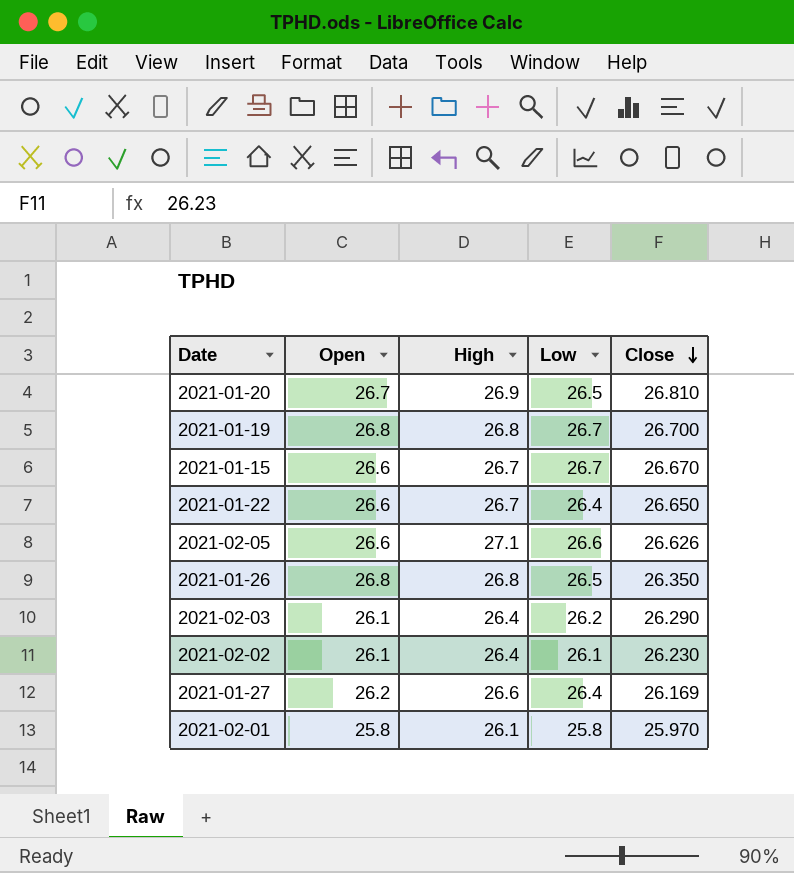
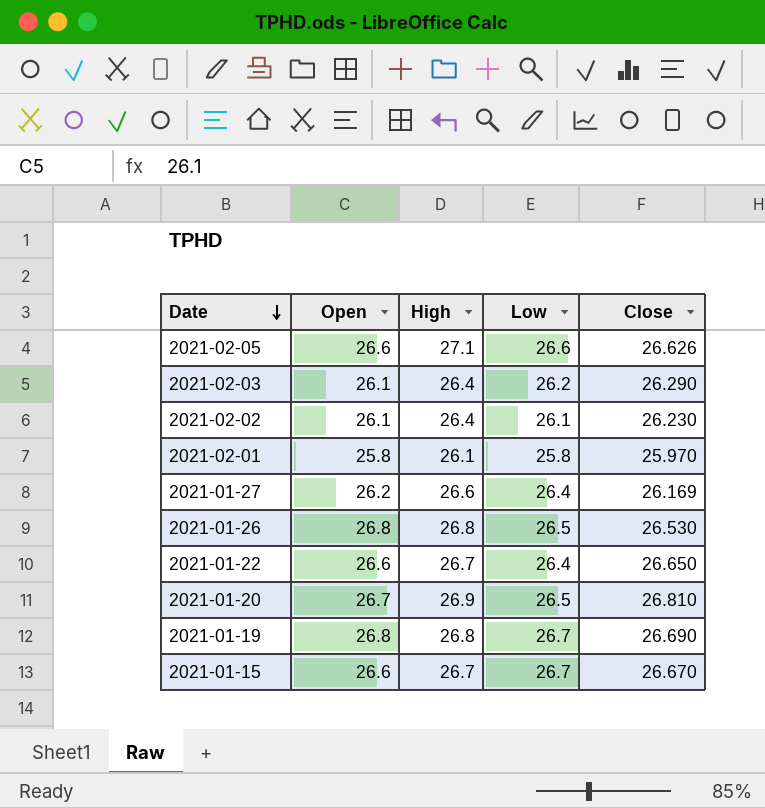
row order: Close descending -> Date descending
2021-01-26 | Close: 26.350 -> 26.530
2021-01-19 | Close: 26.700 -> 26.690

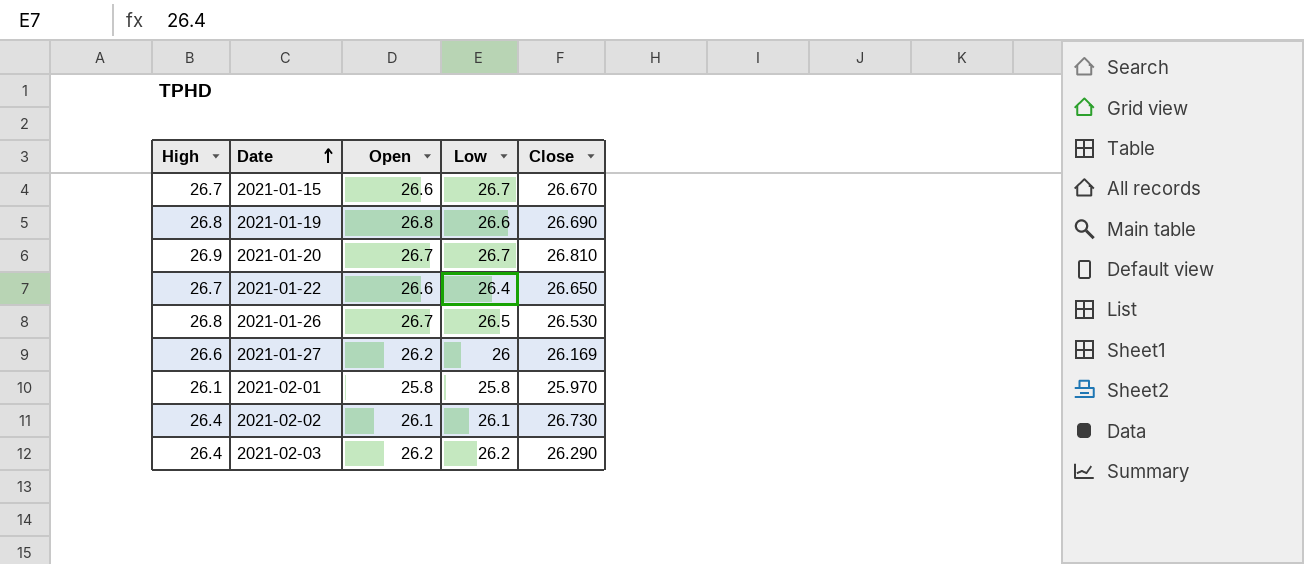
row order: Date descending -> Date ascending
column High | position: 3 -> 1
row 2021-02-05: 26.6 | 27.1 | 26.6 | 26.626 -> none
2021-01-19 | Low: 26.7 -> 26.6
2021-01-20 | Low: 26.5 -> 26.7
2021-01-26 | Open: 26.8 -> 26.7
2021-01-27 | Low: 26.4 -> 26
2021-02-02 | Close: 26.230 -> 26.730
2021-02-03 | Open: 26.1 -> 26.2

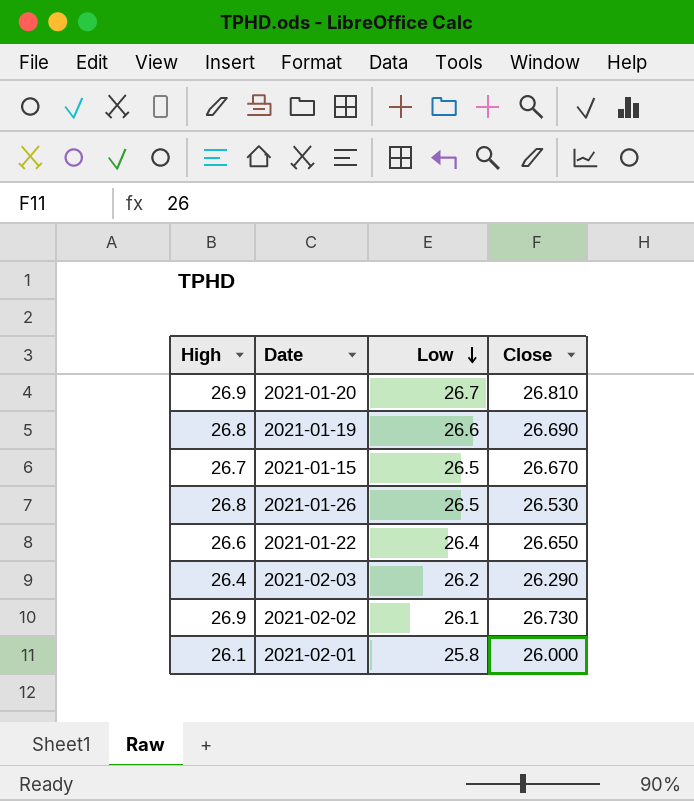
row order: Date ascending -> Low descending
column Open | position: 3 -> none
row 2021-01-27: 26.6 | 26.2 | 26 | 26.169 -> none
2021-01-15 | Low: 26.7 -> 26.5
2021-01-22 | High: 26.7 -> 26.6
2021-02-02 | High: 26.4 -> 26.9
2021-02-01 | Close: 25.970 -> 26.000

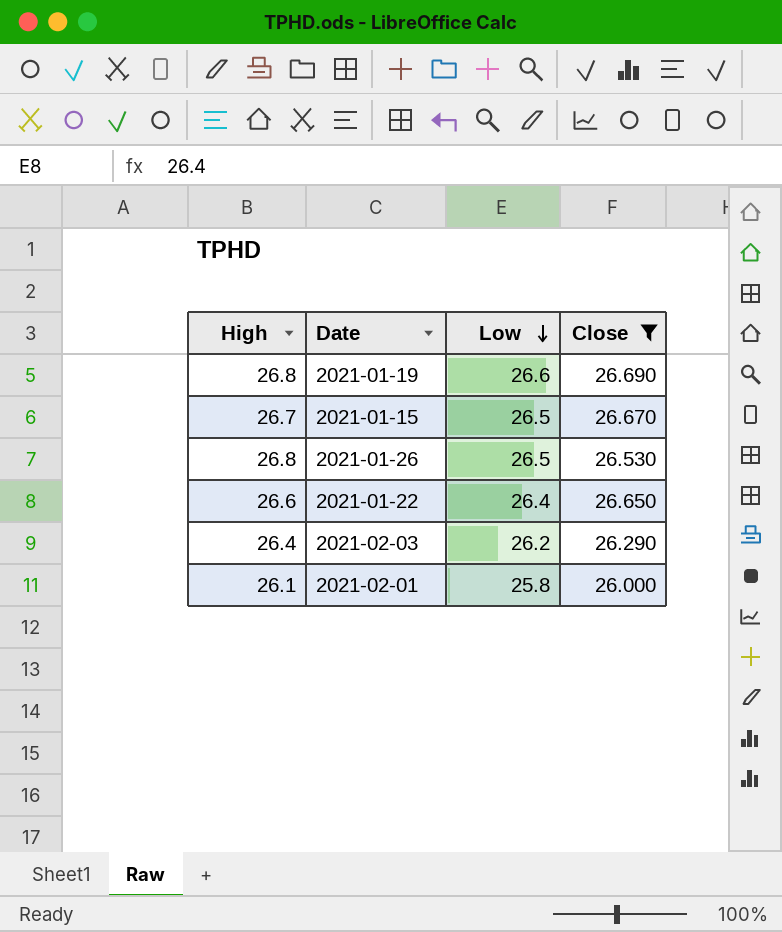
filter: none -> Close <= 26.690

